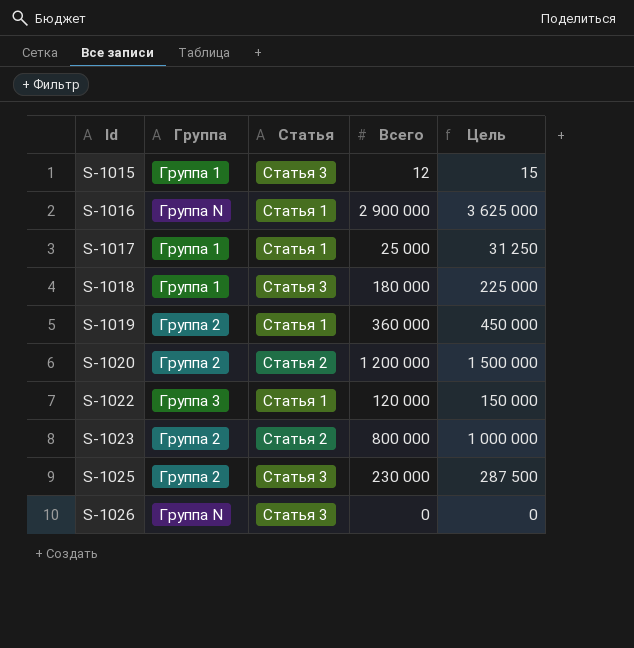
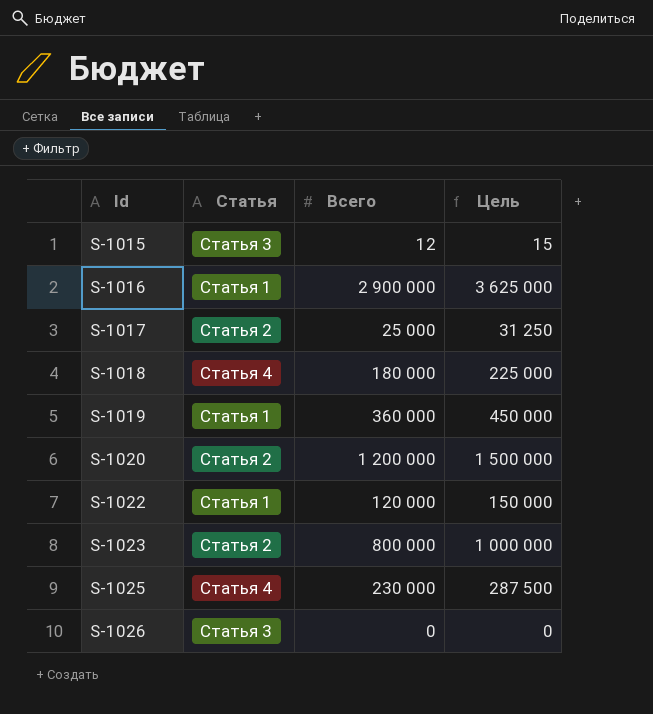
column Группа | position: 2 -> none
S-1017 | Статья: Статья 1 -> Статья 2
S-1018 | Статья: Статья 3 -> Статья 4
S-1025 | Статья: Статья 3 -> Статья 4

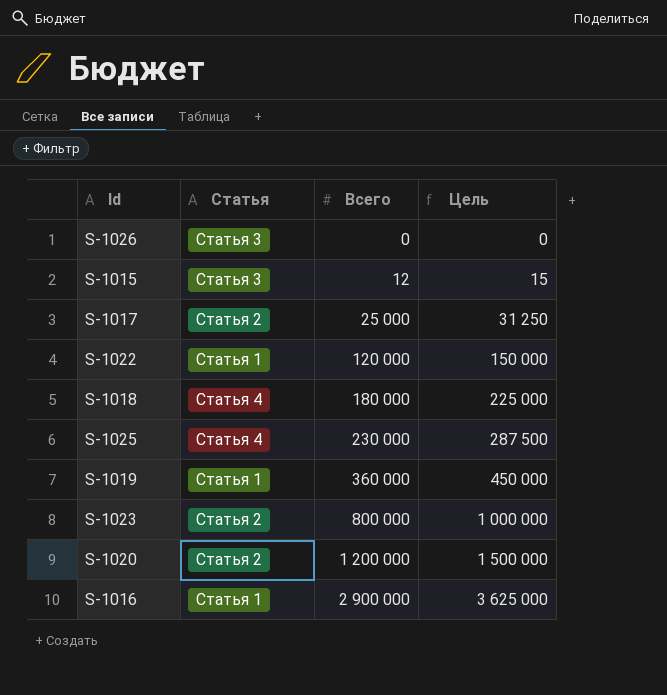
row order: Id ascending -> Всего ascending

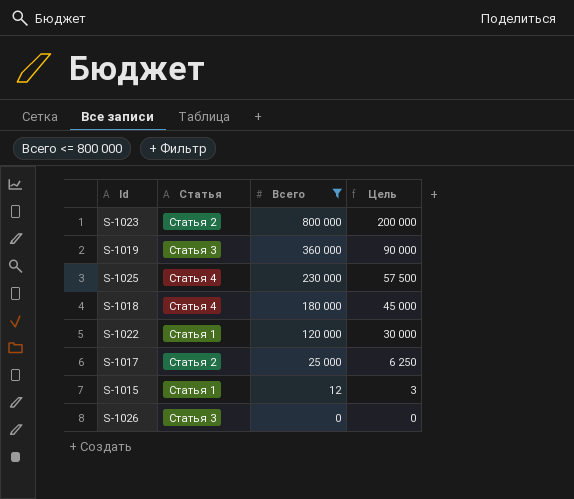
filter: none -> Всего <= 800 000
row order: Всего ascending -> Всего descending
column Цель | formula: [Всего] * 1,25 -> [Всего] * 0,25
S-1019 | Статья: Статья 1 -> Статья 3
S-1015 | Статья: Статья 3 -> Статья 1

